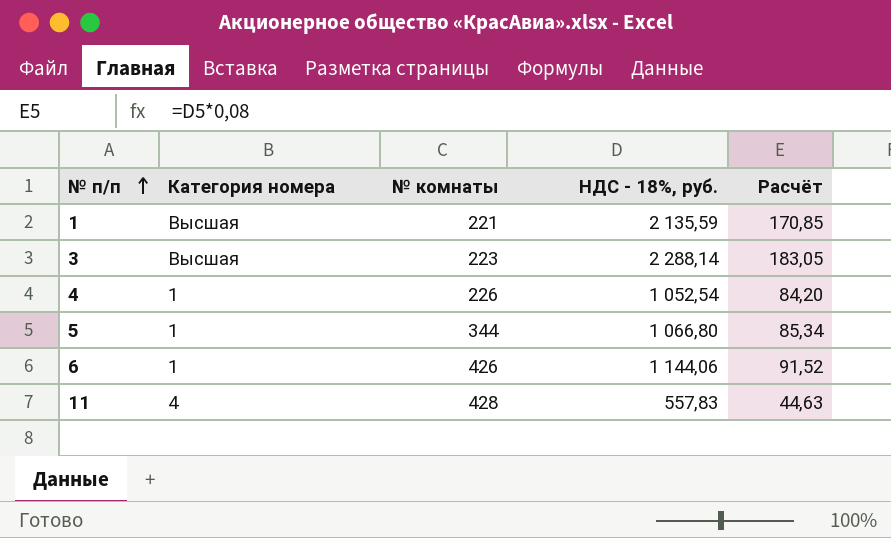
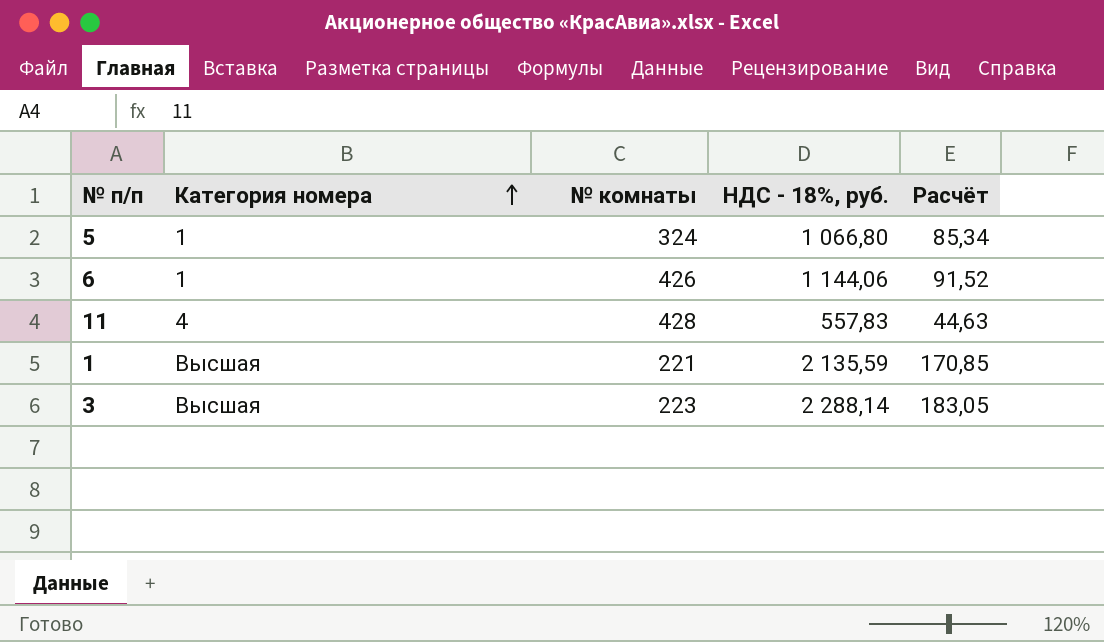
row order: № п/п ascending -> Категория номера ascending
row 4: 1 | 226 | 1 052,54 | 84,20 -> none
5 | № комнаты: 344 -> 324

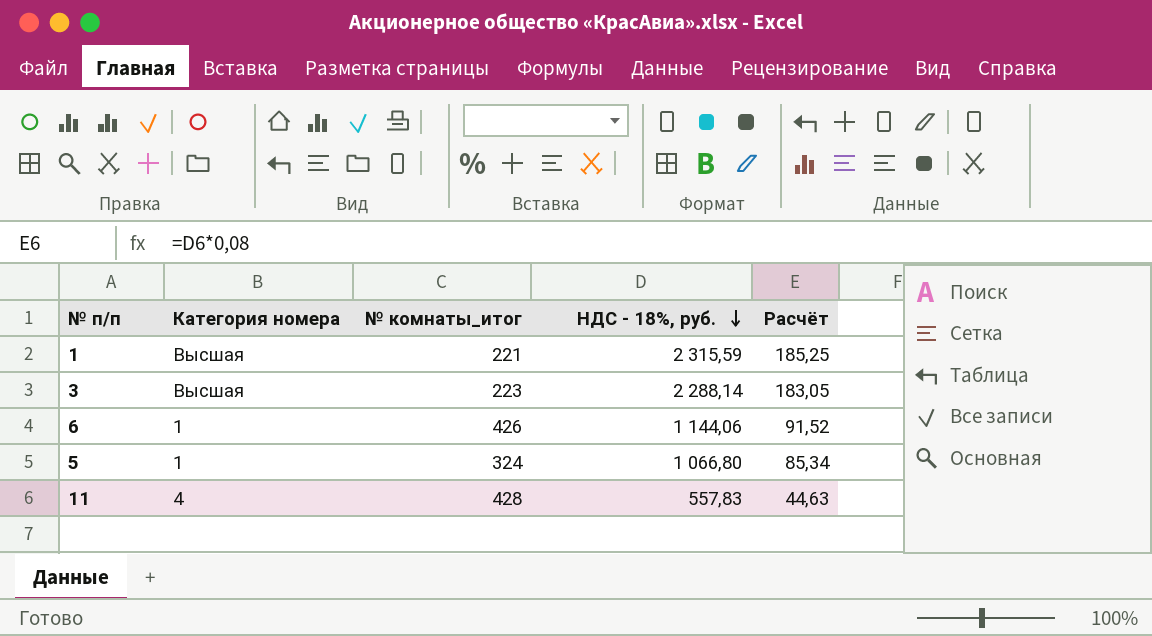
row order: Категория номера ascending -> НДС - 18%, руб. descending
column name: № комнаты -> № комнаты_итог
1 | НДС - 18%, руб.: 2 135,59 -> 2 315,59
1 | Расчёт: 170,85 -> 185,25

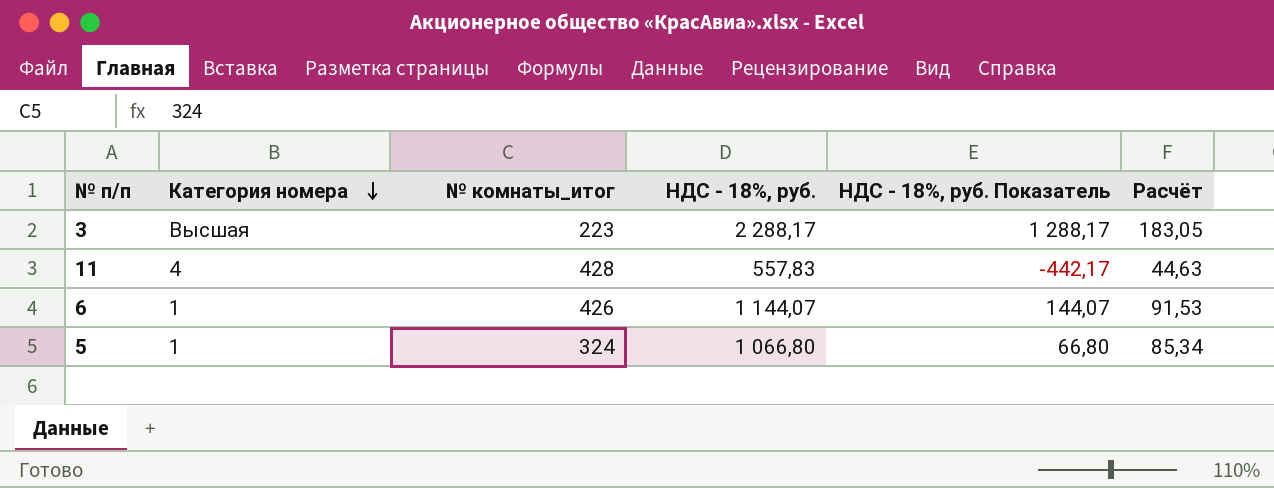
row order: НДС - 18%, руб. descending -> Категория номера descending
column НДС - 18%, руб. Показатель | formula: none -> [НДС - 18%, руб.] - 1000
row 1: Высшая | 221 | 2 315,59 | 185,25 -> none
3 | НДС - 18%, руб.: 2 288,14 -> 2 288,17
6 | НДС - 18%, руб.: 1 144,06 -> 1 144,07
6 | Расчёт: 91,52 -> 91,53

